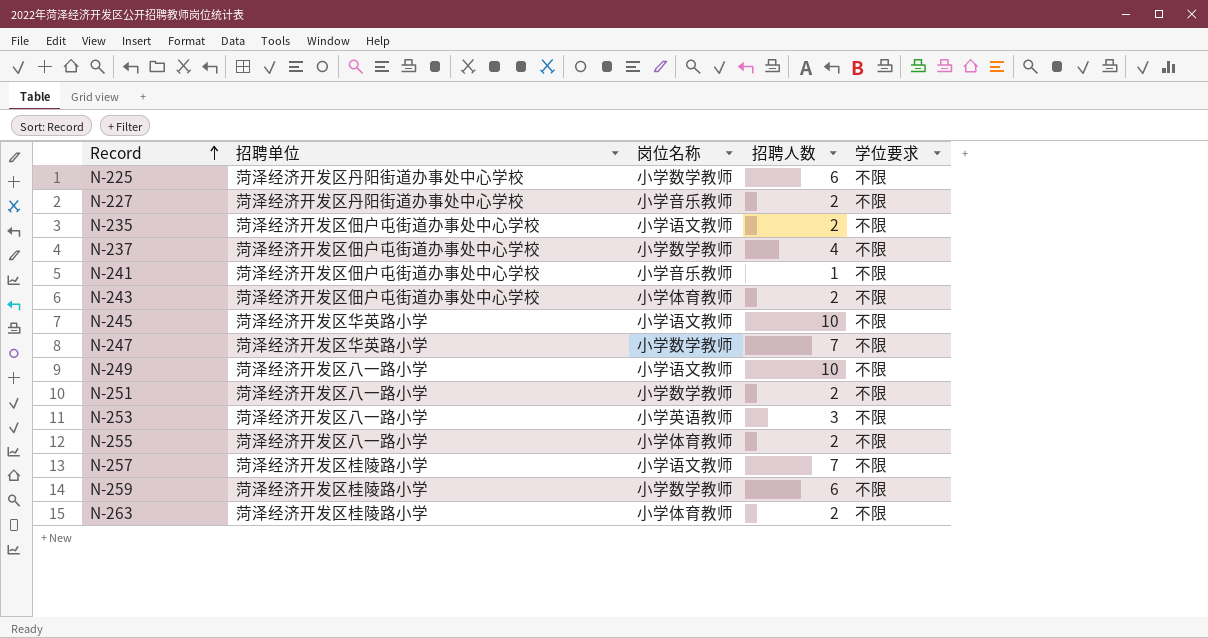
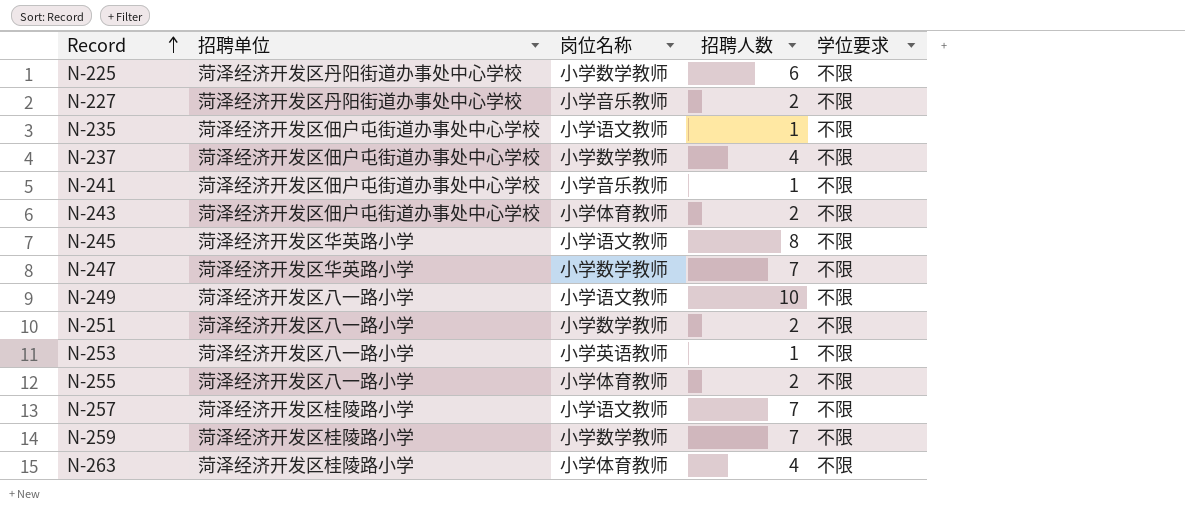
N-235 | 招聘人数: 2 -> 1
N-245 | 招聘人数: 10 -> 8
N-253 | 招聘人数: 3 -> 1
N-259 | 招聘人数: 6 -> 7
N-263 | 招聘人数: 2 -> 4

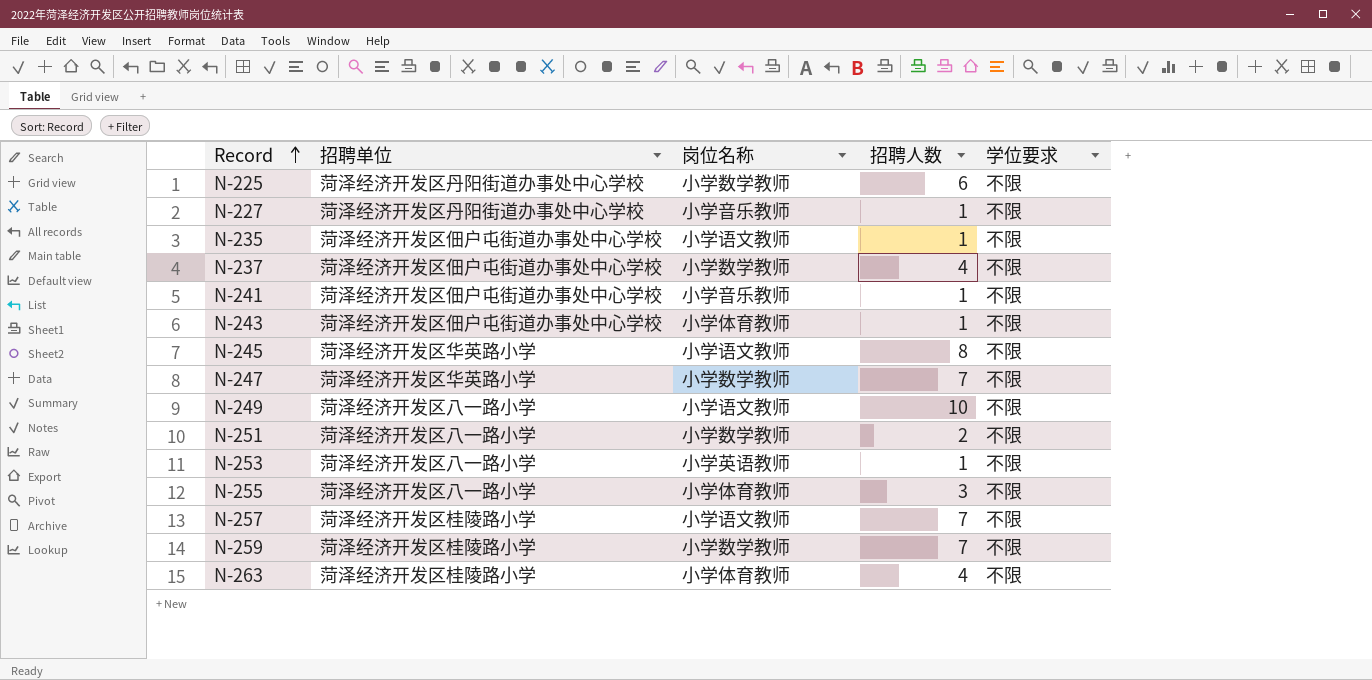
N-227 | 招聘人数: 2 -> 1
N-243 | 招聘人数: 2 -> 1
N-255 | 招聘人数: 2 -> 3

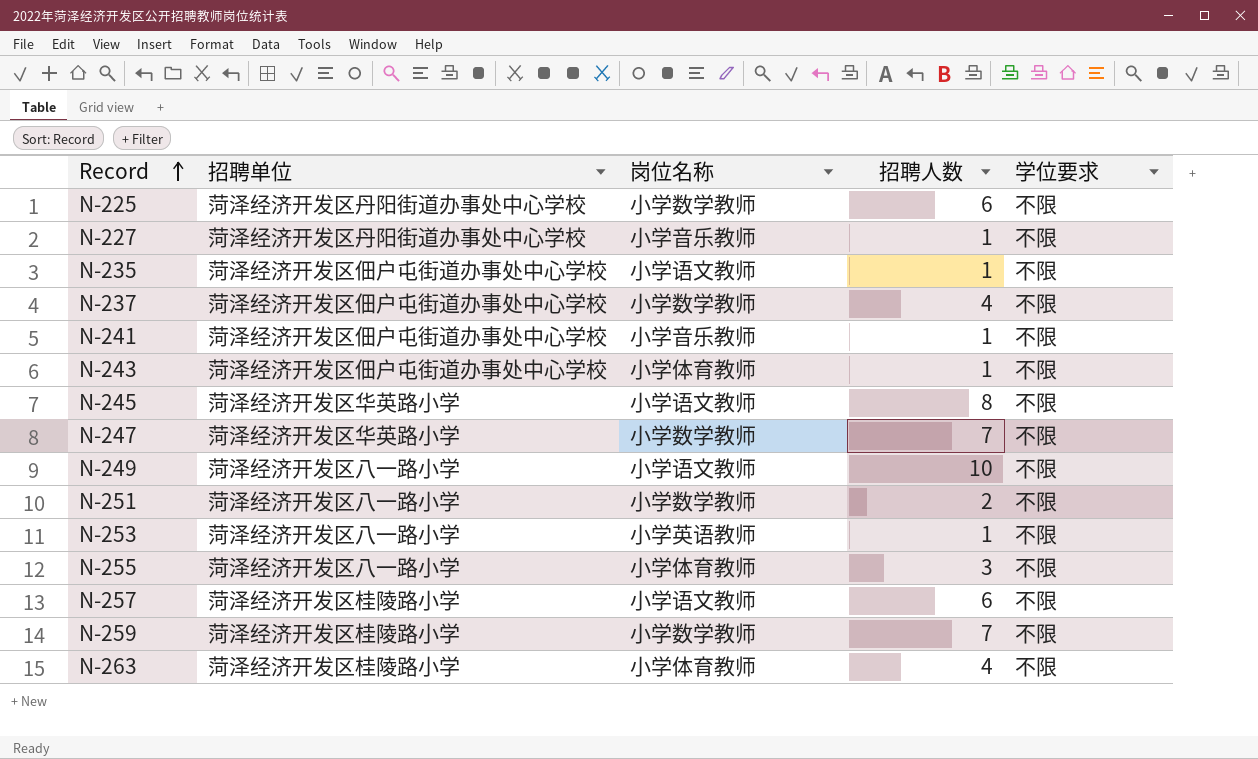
N-257 | 招聘人数: 7 -> 6

